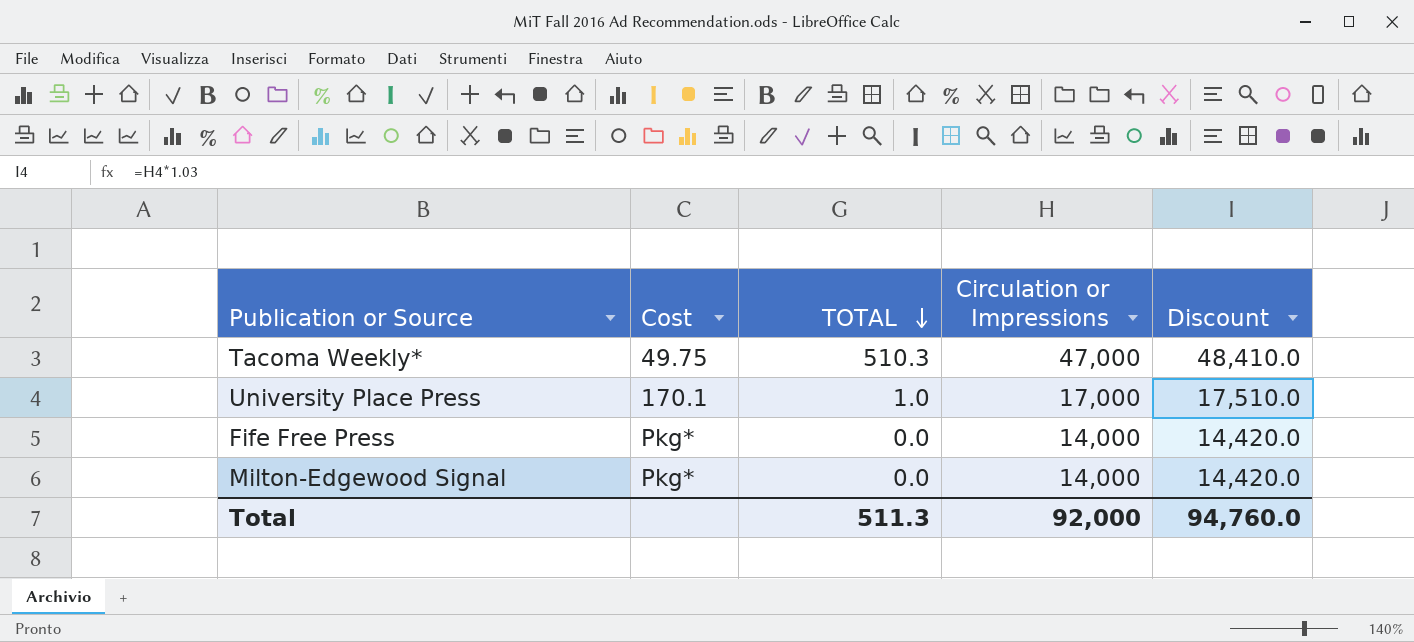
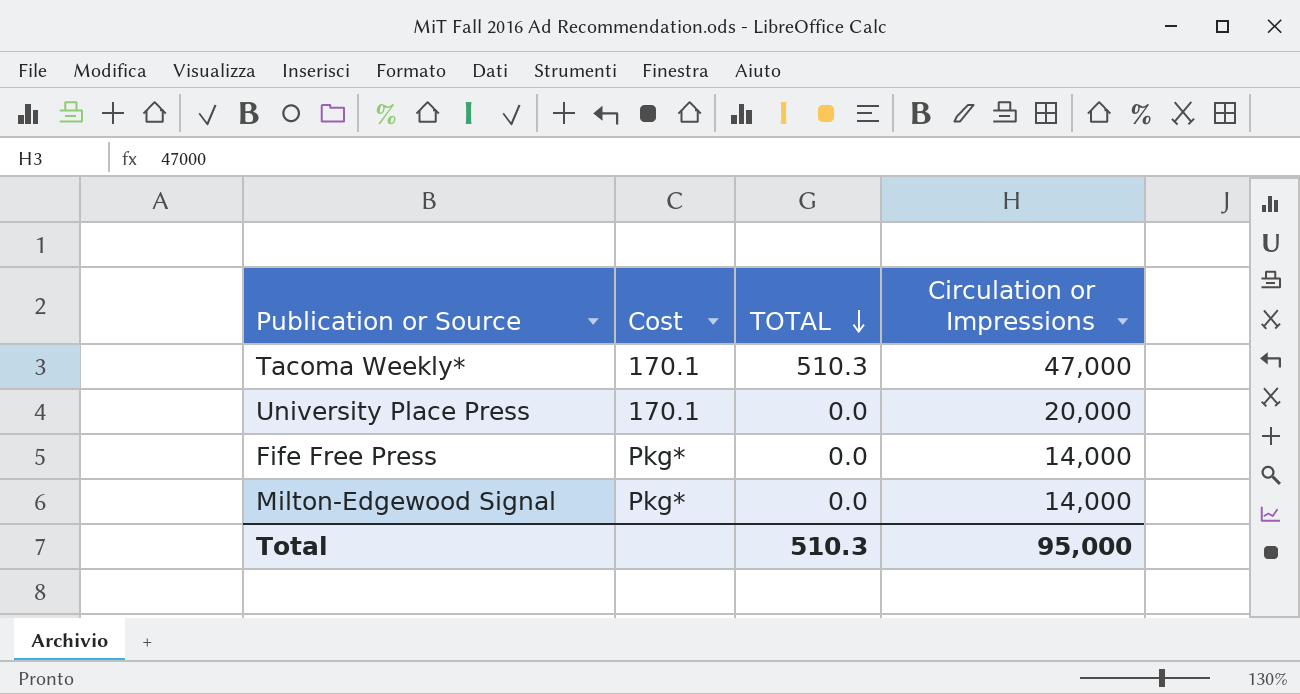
column Discount | formula: [Circulation or Impressions] * 1.03 -> none
Tacoma Weekly* | Cost: 49.75 -> 170.1
University Place Press | TOTAL: 1.0 -> 0.0
University Place Press | Circulation or Impressions: 17,000 -> 20,000
Total | TOTAL: 511.3 -> 510.3
Total | Circulation or Impressions: 92,000 -> 95,000

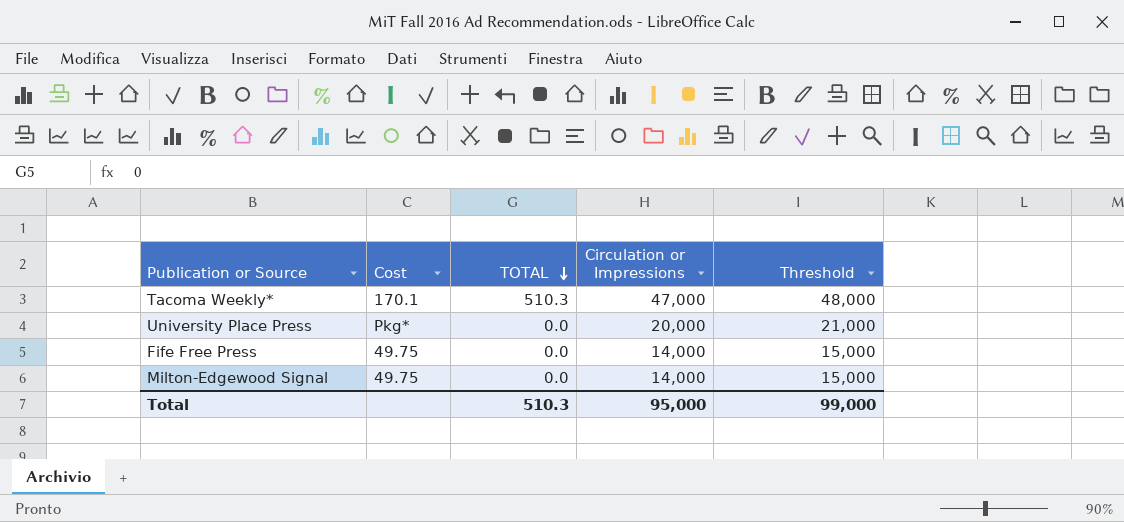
column Threshold | formula: none -> [Circulation or Impressions] + 1000
University Place Press | Cost: 170.1 -> Pkg*
Fife Free Press | Cost: Pkg* -> 49.75
Milton-Edgewood Signal | Cost: Pkg* -> 49.75

